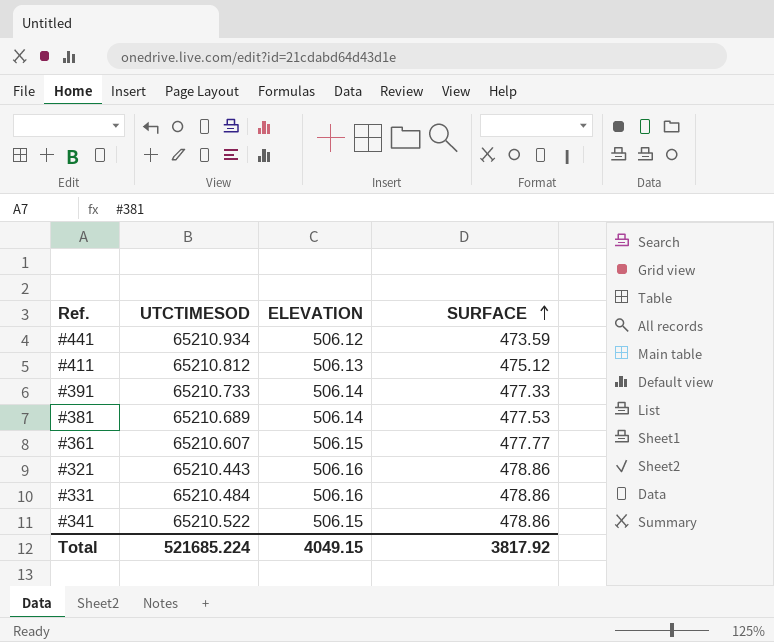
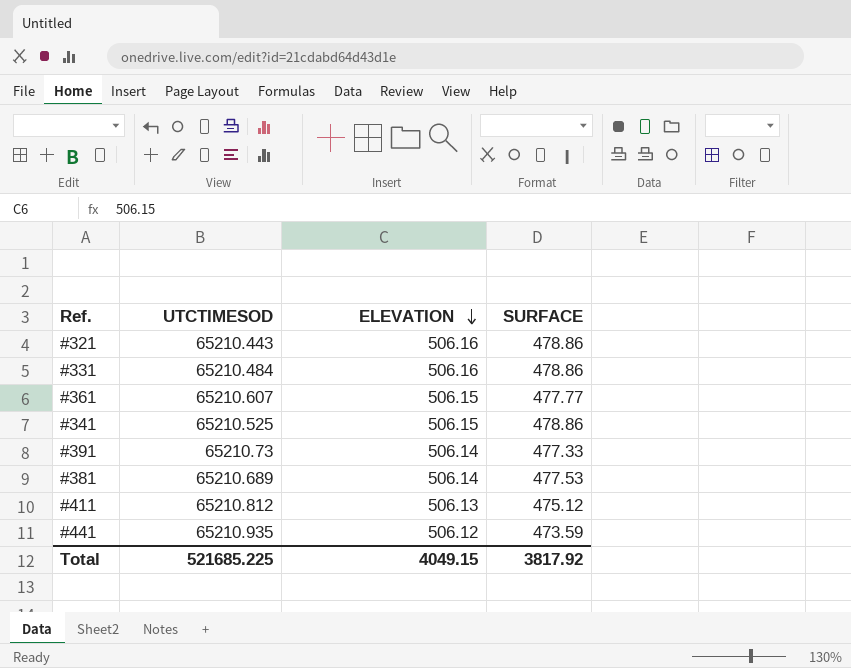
row order: SURFACE ascending -> ELEVATION descending
#341 | UTCTIMESOD: 65210.522 -> 65210.525
#391 | UTCTIMESOD: 65210.733 -> 65210.73
#441 | UTCTIMESOD: 65210.934 -> 65210.935
Total | UTCTIMESOD: 521685.224 -> 521685.225

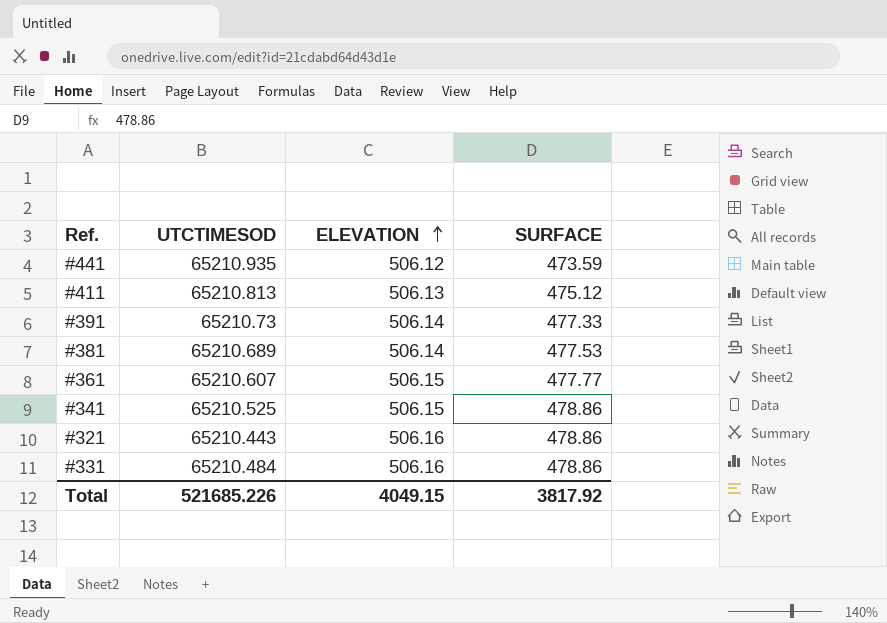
row order: ELEVATION descending -> ELEVATION ascending
#411 | UTCTIMESOD: 65210.812 -> 65210.813
Total | UTCTIMESOD: 521685.225 -> 521685.226

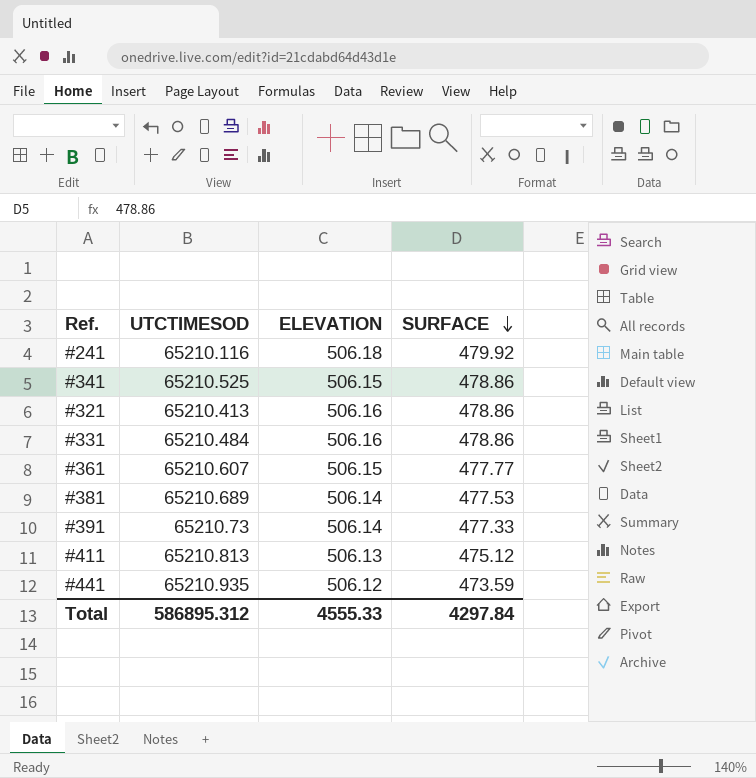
row order: ELEVATION ascending -> SURFACE descending
row #241: none -> 65210.116 | 506.18 | 479.92
#321 | UTCTIMESOD: 65210.443 -> 65210.413
Total | UTCTIMESOD: 521685.226 -> 586895.312
Total | ELEVATION: 4049.15 -> 4555.33
Total | SURFACE: 3817.92 -> 4297.84

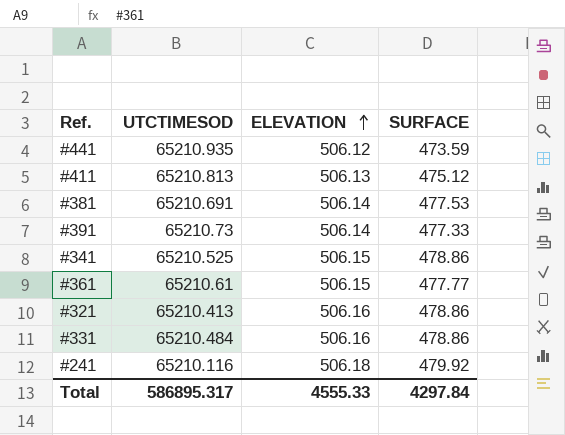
row order: SURFACE descending -> ELEVATION ascending
#381 | UTCTIMESOD: 65210.689 -> 65210.691
#361 | UTCTIMESOD: 65210.607 -> 65210.61
Total | UTCTIMESOD: 586895.312 -> 586895.317

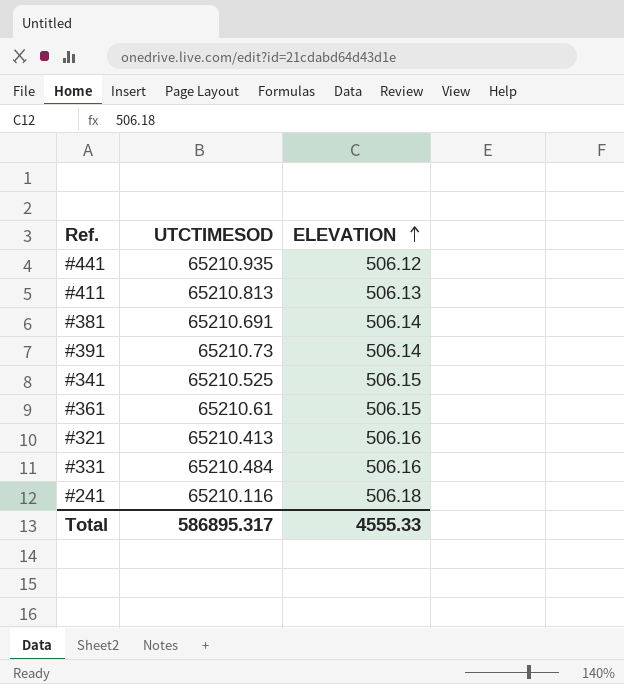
column SURFACE | position: 4 -> none

